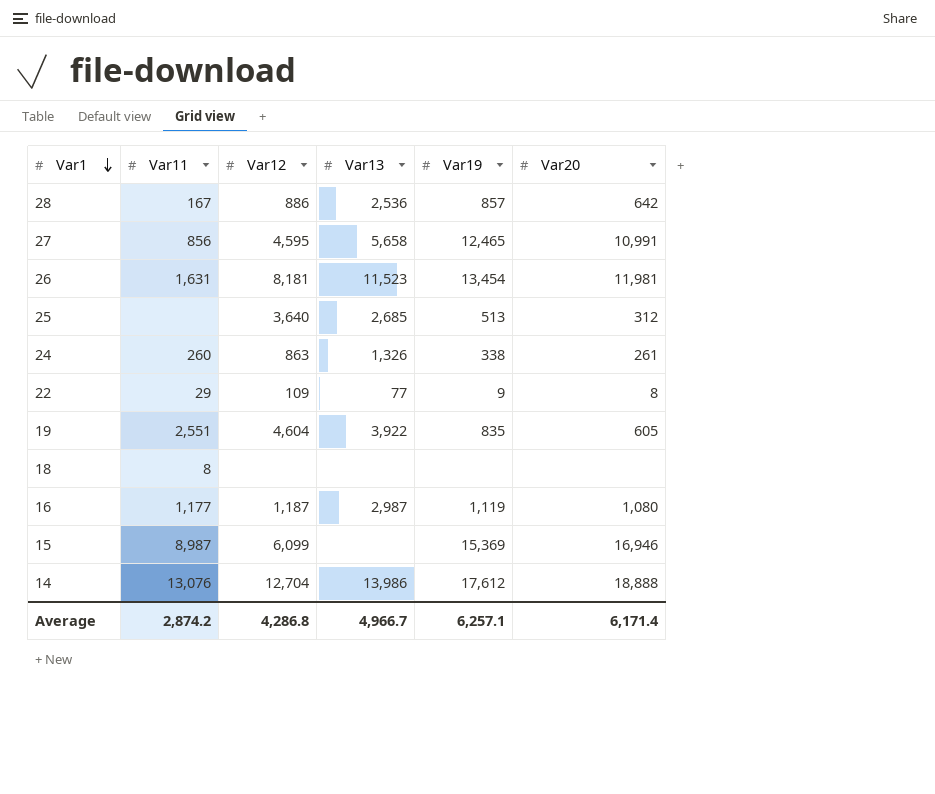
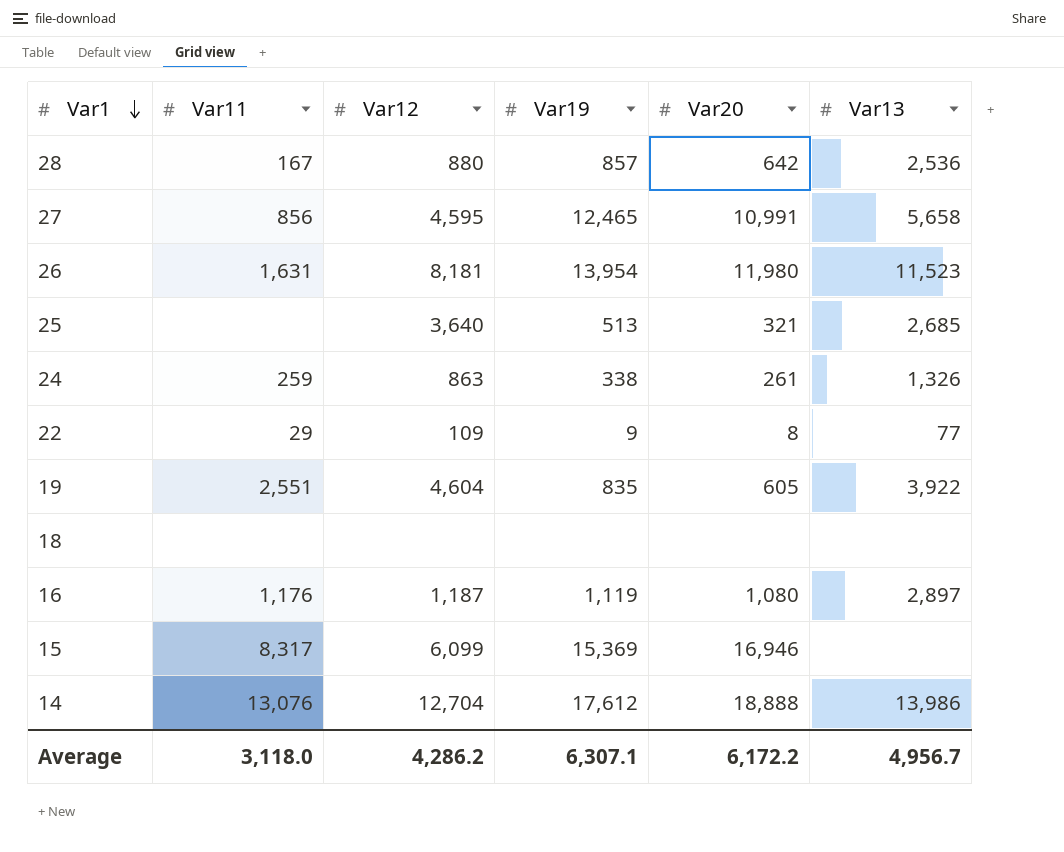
column Var13 | position: 4 -> 6
28 | Var12: 886 -> 880
26 | Var19: 13,454 -> 13,954
26 | Var20: 11,981 -> 11,980
25 | Var20: 312 -> 321
24 | Var11: 260 -> 259
18 | Var11: 8 -> none
16 | Var11: 1,177 -> 1,176
16 | Var13: 2,987 -> 2,897
15 | Var11: 8,987 -> 8,317
Average | Var11: 2,874.2 -> 3,118.0
Average | Var12: 4,286.8 -> 4,286.2
Average | Var19: 6,257.1 -> 6,307.1
Average | Var20: 6,171.4 -> 6,172.2
Average | Var13: 4,966.7 -> 4,956.7

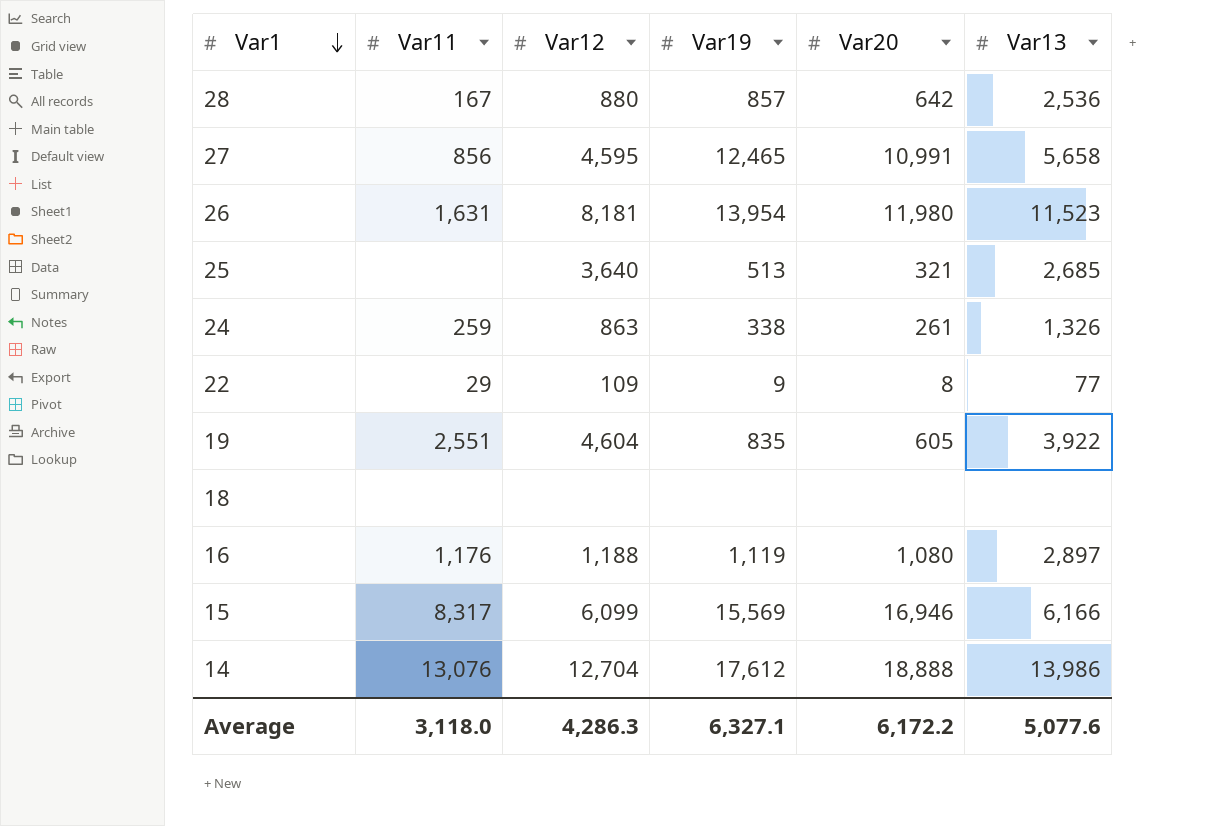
16 | Var12: 1,187 -> 1,188
15 | Var19: 15,369 -> 15,569
15 | Var13: none -> 6,166
Average | Var12: 4,286.2 -> 4,286.3
Average | Var19: 6,307.1 -> 6,327.1
Average | Var13: 4,956.7 -> 5,077.6

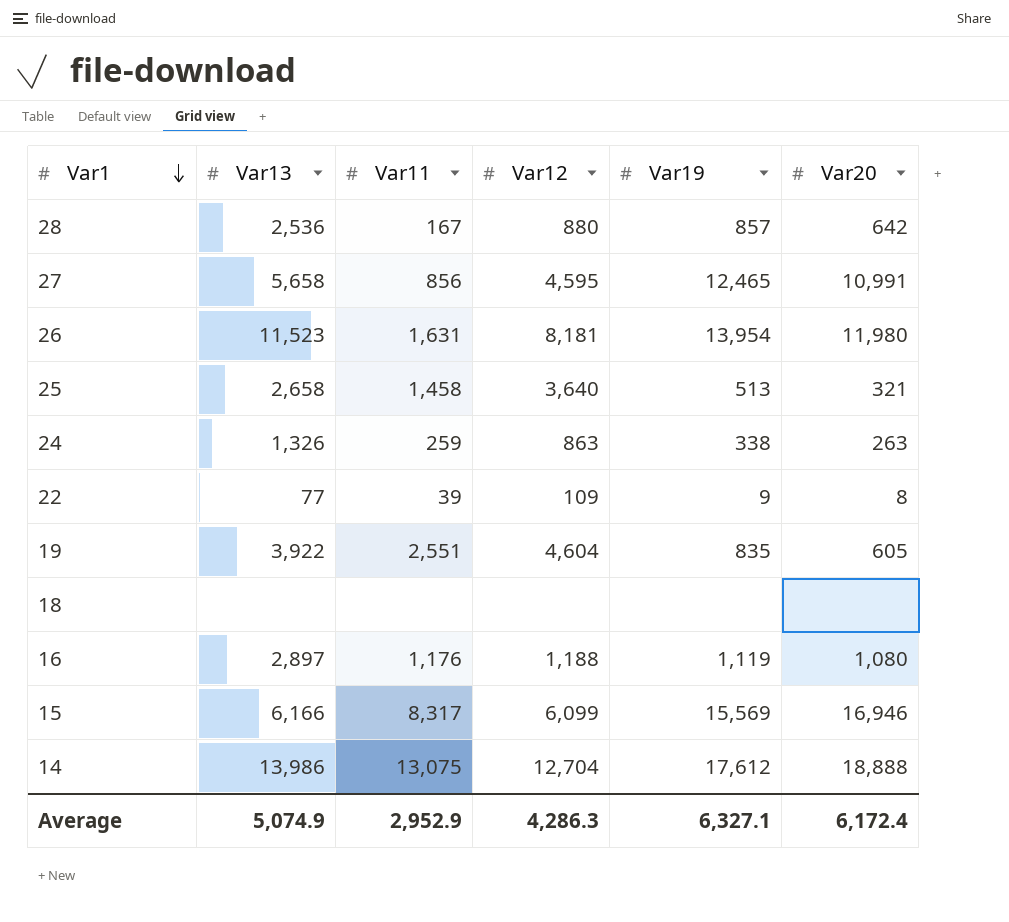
column Var13 | position: 6 -> 2
25 | Var13: 2,685 -> 2,658
25 | Var11: none -> 1,458
24 | Var20: 261 -> 263
22 | Var11: 29 -> 39
14 | Var11: 13,076 -> 13,075
Average | Var13: 5,077.6 -> 5,074.9
Average | Var11: 3,118.0 -> 2,952.9
Average | Var20: 6,172.2 -> 6,172.4

